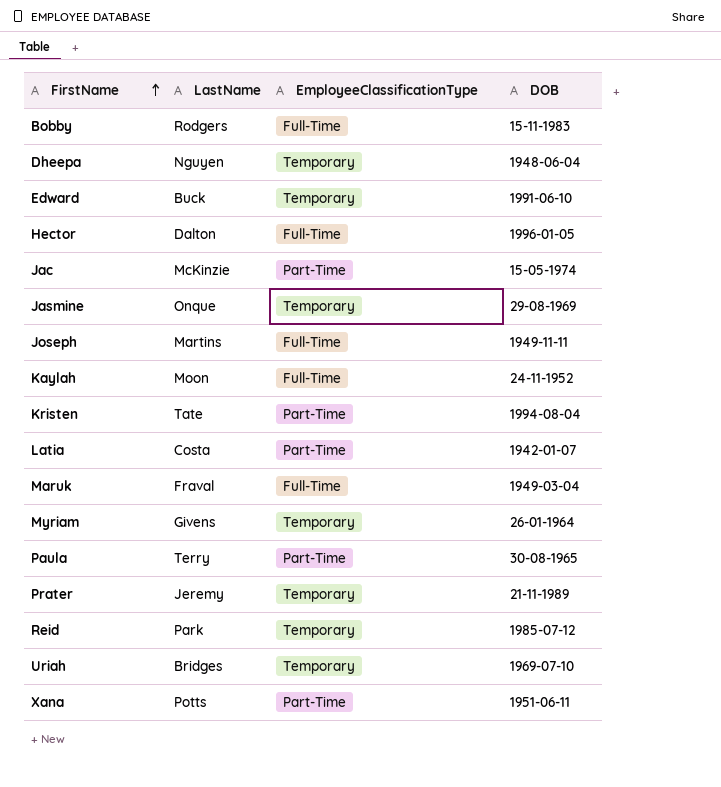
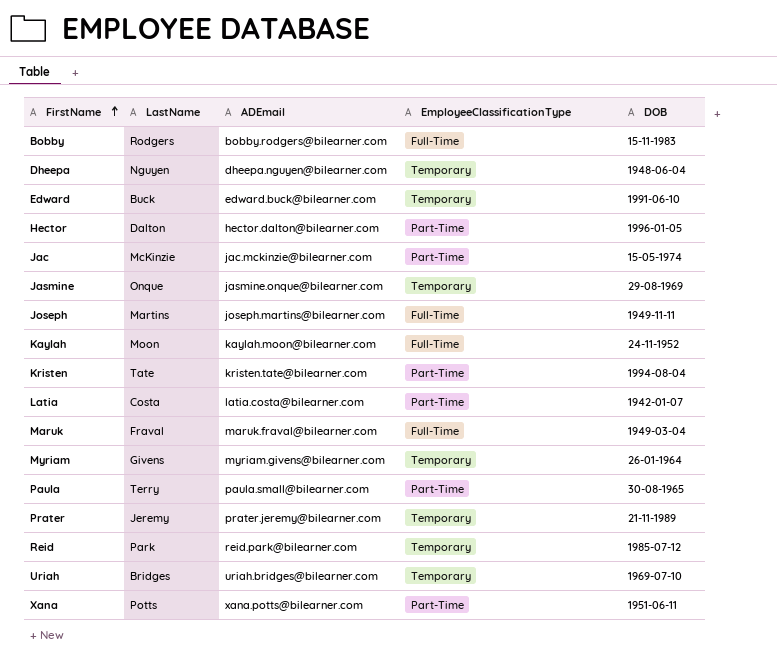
column ADEmail | position: none -> 3
Hector | EmployeeClassificationType: Full-Time -> Part-Time

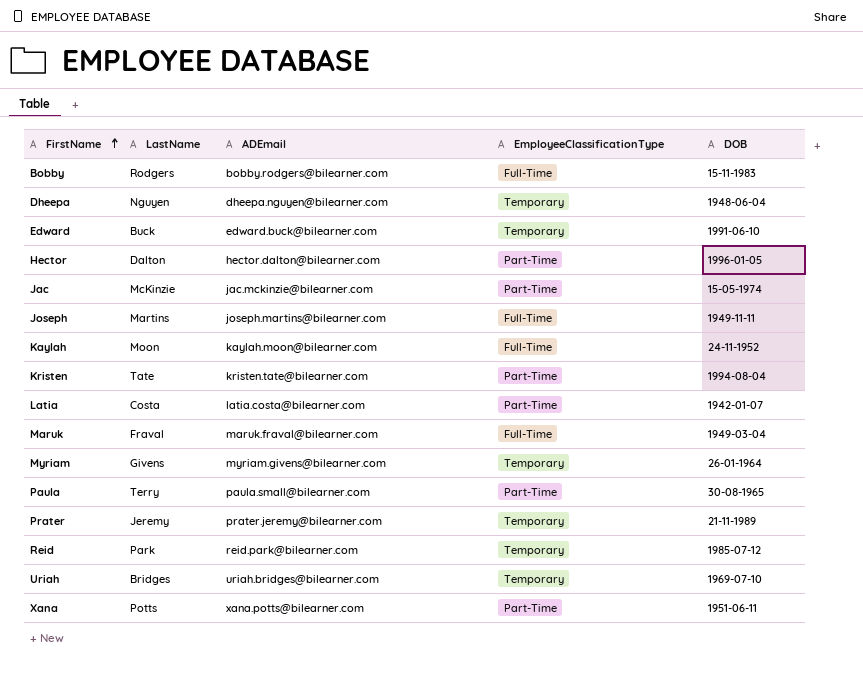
row Jasmine: Onque | jasmine.onque@bilearner.com | Temporary | 29-08-1969 -> none

